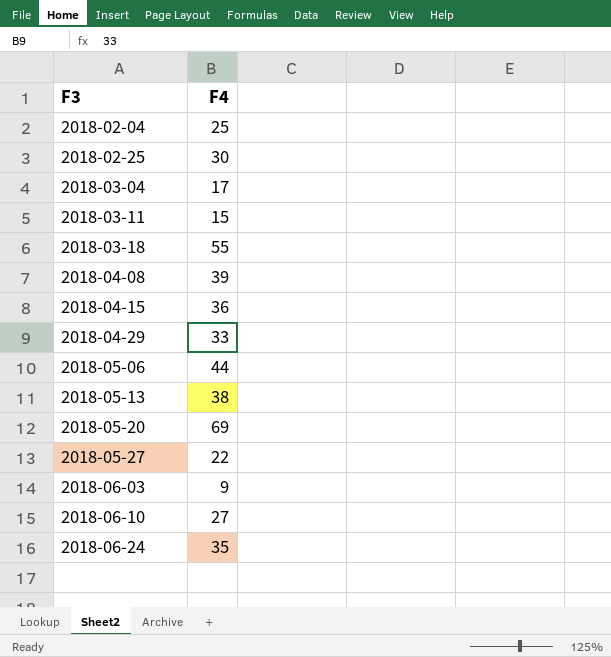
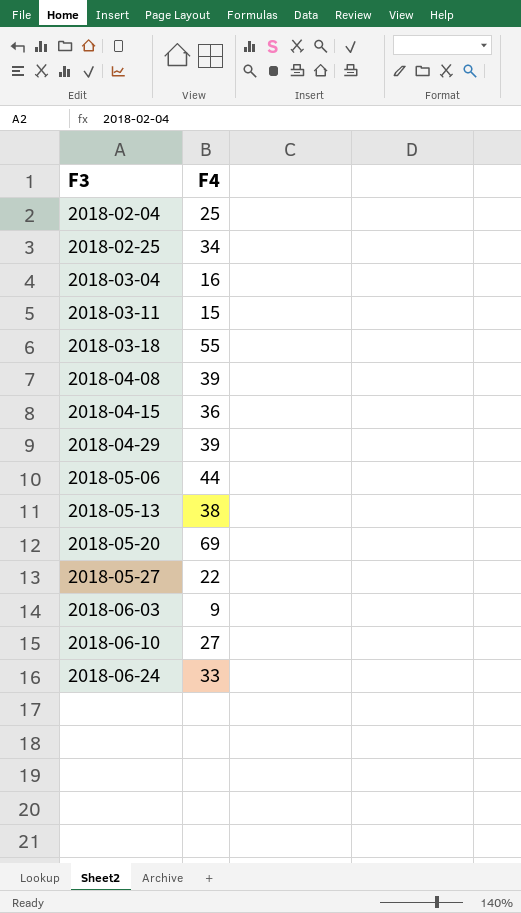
2018-02-25 | F4: 30 -> 34
2018-03-04 | F4: 17 -> 16
2018-04-29 | F4: 33 -> 39
2018-06-24 | F4: 35 -> 33

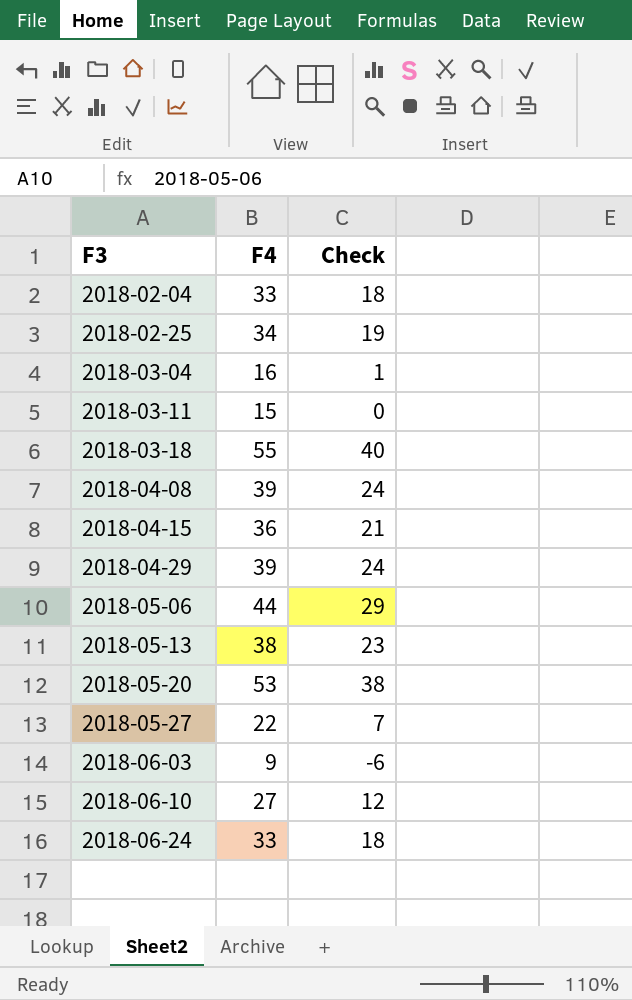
column Check | formula: none -> [F4] - 15
2018-02-04 | F4: 25 -> 33
2018-05-20 | F4: 69 -> 53

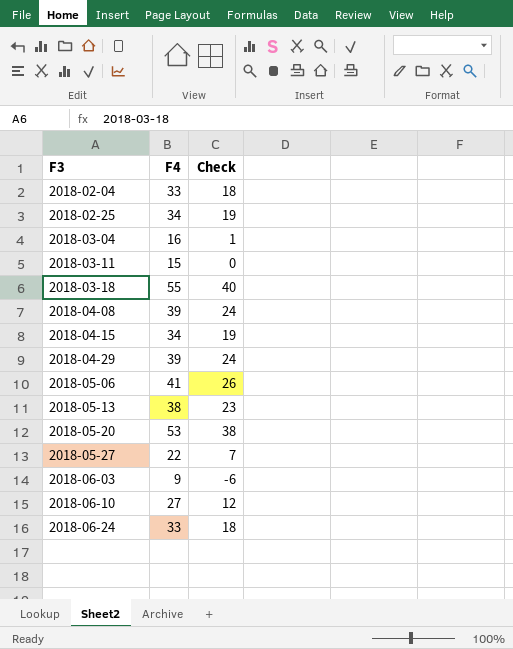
2018-04-15 | F4: 36 -> 34
2018-04-15 | Check: 21 -> 19
2018-05-06 | F4: 44 -> 41
2018-05-06 | Check: 29 -> 26

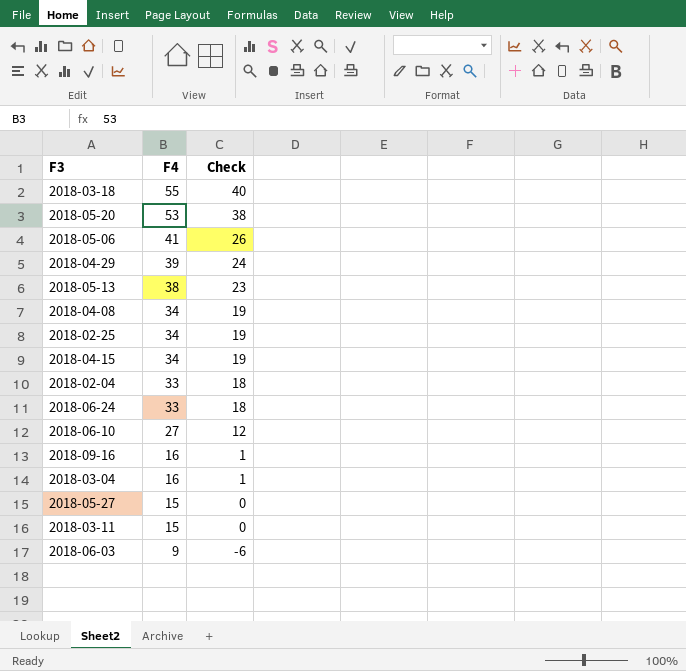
row order: F3 ascending -> F4 descending
2018-04-08 | F4: 39 -> 34
2018-04-08 | Check: 24 -> 19
row 2018-09-16: none -> 16 | 1
2018-05-27 | F4: 22 -> 15
2018-05-27 | Check: 7 -> 0

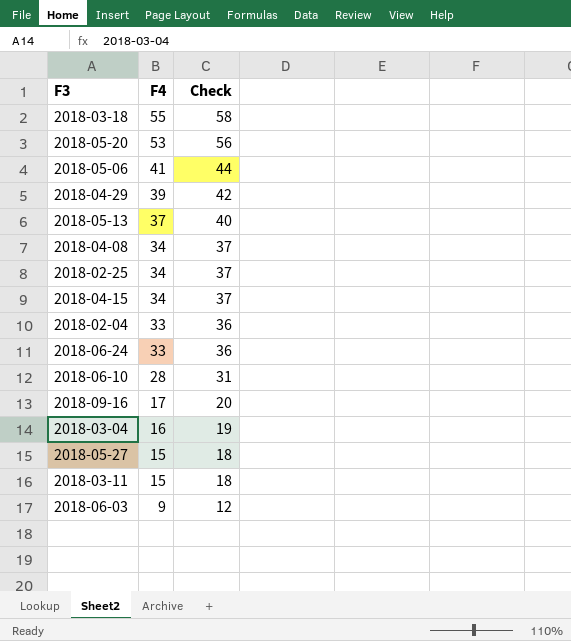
column Check | formula: [F4] - 15 -> [F4] + 3
2018-05-13 | F4: 38 -> 37
2018-06-10 | F4: 27 -> 28
2018-09-16 | F4: 16 -> 17

